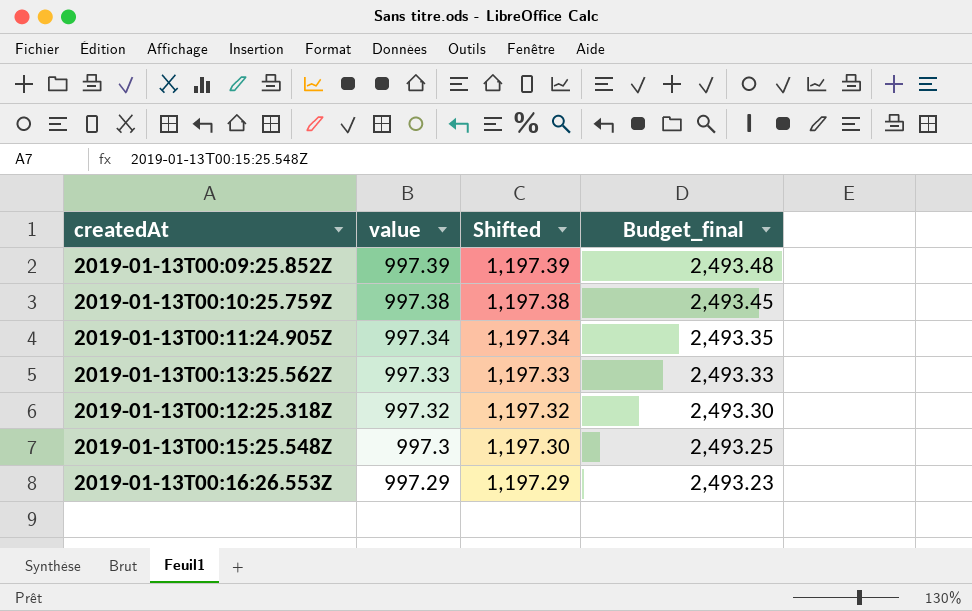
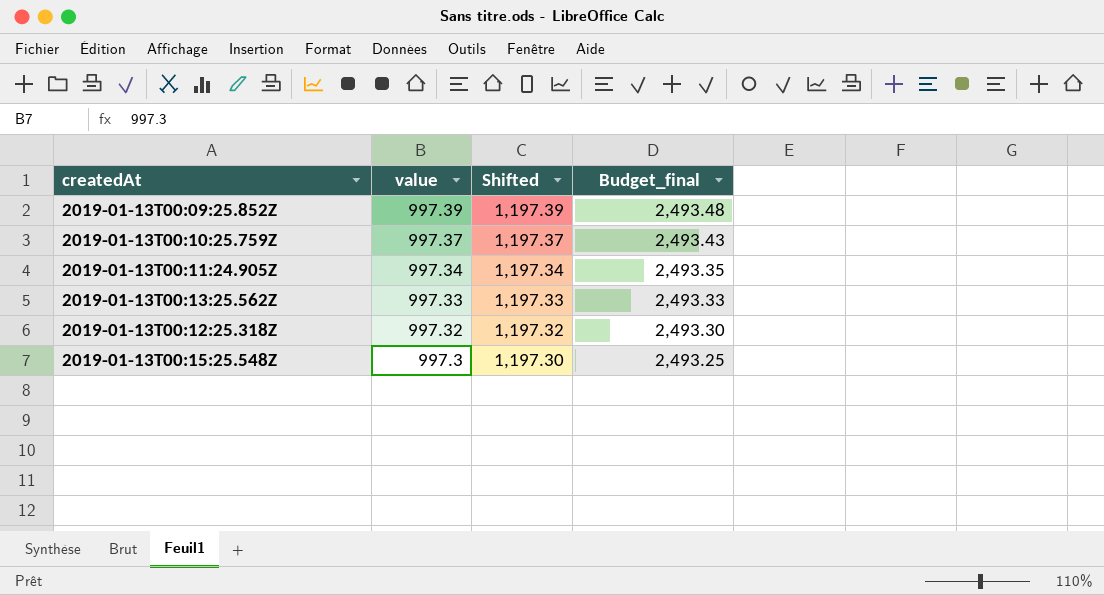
row 2019-01-13T00:16:26.553Z: 997.29 | 1,197.29 | 2,493.23 -> none
2019-01-13T00:10:25.759Z | value: 997.38 -> 997.37
2019-01-13T00:10:25.759Z | Shifted: 1,197.38 -> 1,197.37
2019-01-13T00:10:25.759Z | Budget_final: 2,493.45 -> 2,493.43

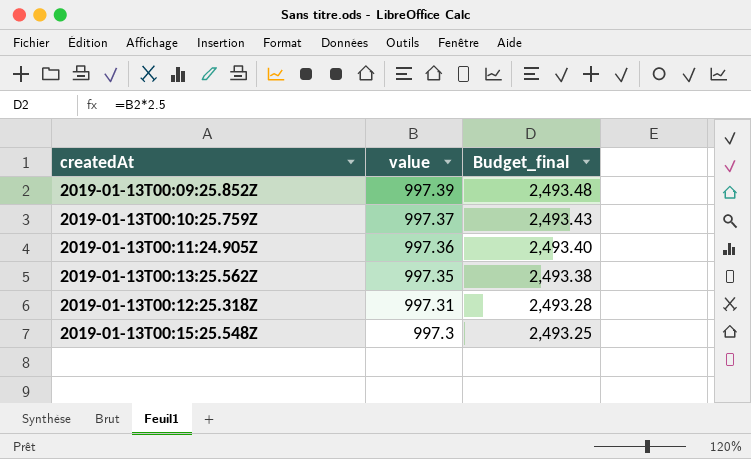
column Shifted | formula: [value] + 200 -> none
2019-01-13T00:11:24.905Z | value: 997.34 -> 997.36
2019-01-13T00:11:24.905Z | Budget_final: 2,493.35 -> 2,493.40
2019-01-13T00:13:25.562Z | value: 997.33 -> 997.35
2019-01-13T00:13:25.562Z | Budget_final: 2,493.33 -> 2,493.38
2019-01-13T00:12:25.318Z | value: 997.32 -> 997.31
2019-01-13T00:12:25.318Z | Budget_final: 2,493.30 -> 2,493.28

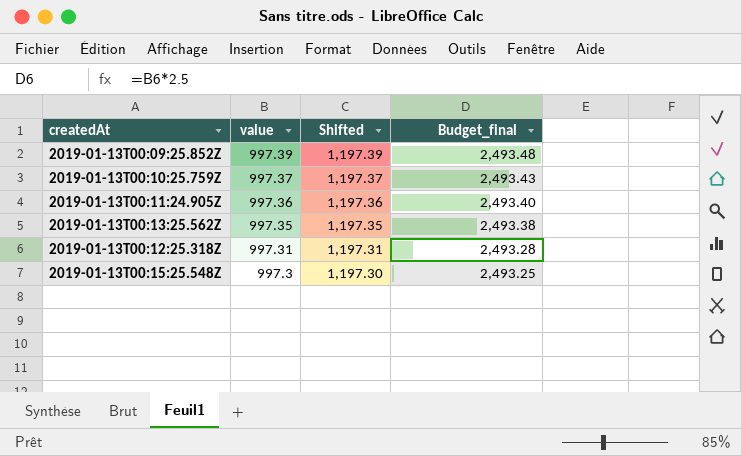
column Shifted | formula: none -> [value] + 200

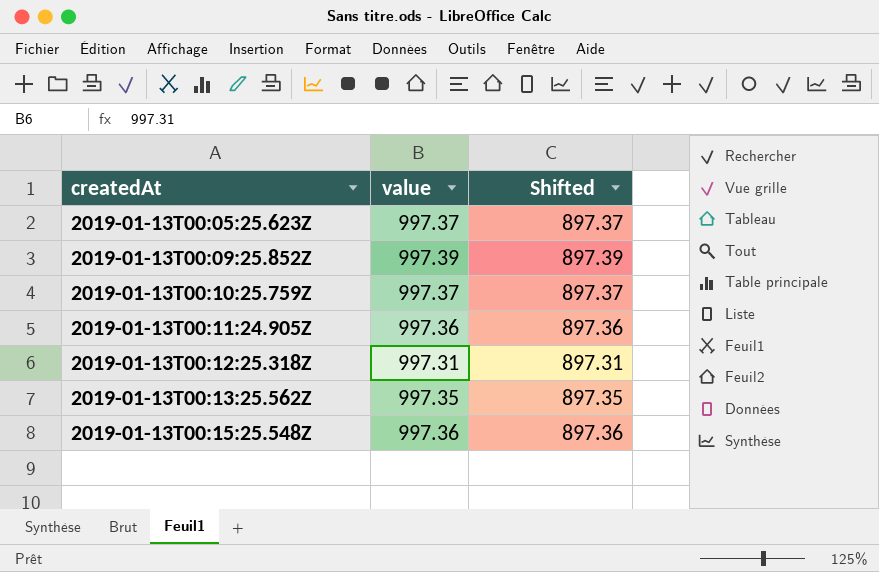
row order: value descending -> createdAt ascending
column Budget_final | formula: [value] * 2.5 -> none
column Shifted | formula: [value] + 200 -> [value] - 100
row 2019-01-13T00:05:25.623Z: none -> 997.37 | 897.37
2019-01-13T00:15:25.548Z | value: 997.3 -> 997.36

